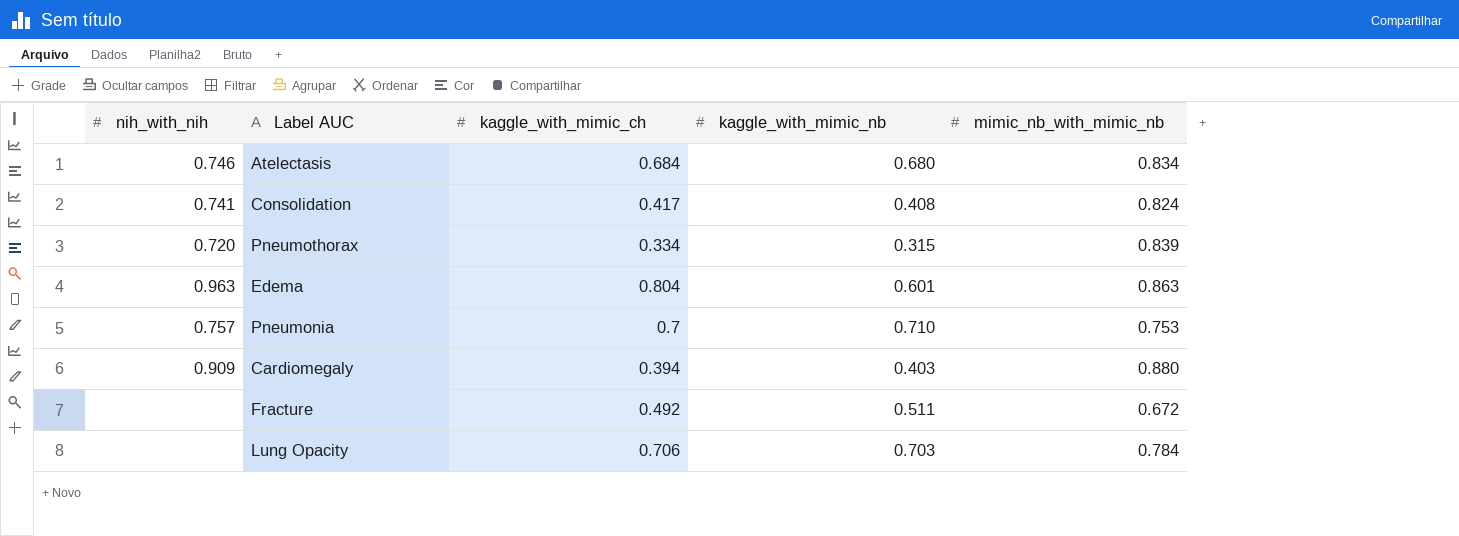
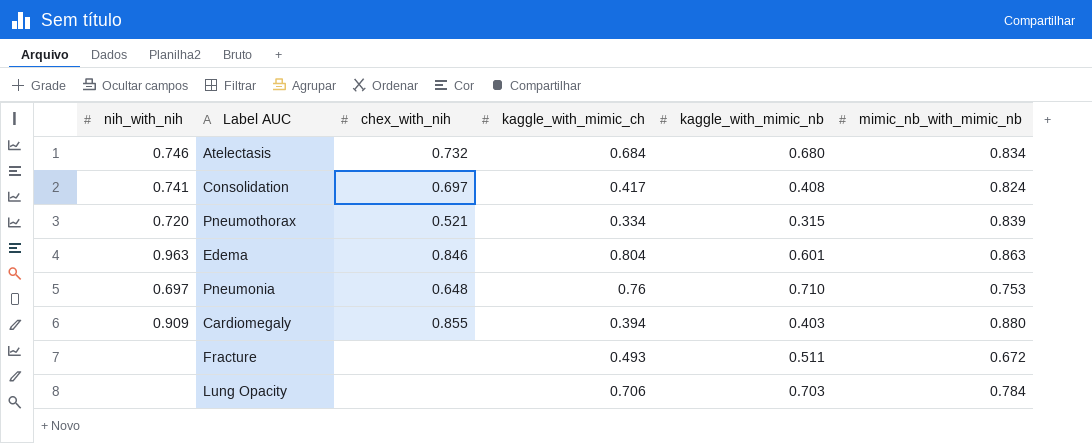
column chex_with_nih | position: none -> 3
Pneumonia | nih_with_nih: 0.757 -> 0.697
Pneumonia | kaggle_with_mimic_ch: 0.7 -> 0.76
Fracture | kaggle_with_mimic_ch: 0.492 -> 0.493

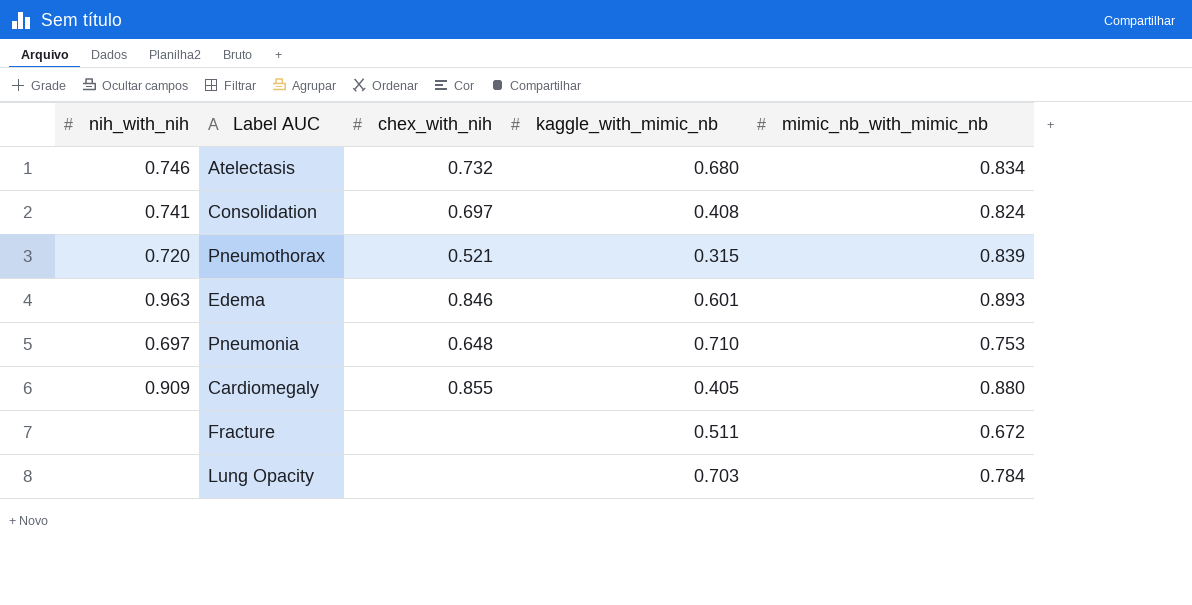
column kaggle_with_mimic_ch | position: 4 -> none
Edema | mimic_nb_with_mimic_nb: 0.863 -> 0.893
Cardiomegaly | kaggle_with_mimic_nb: 0.403 -> 0.405

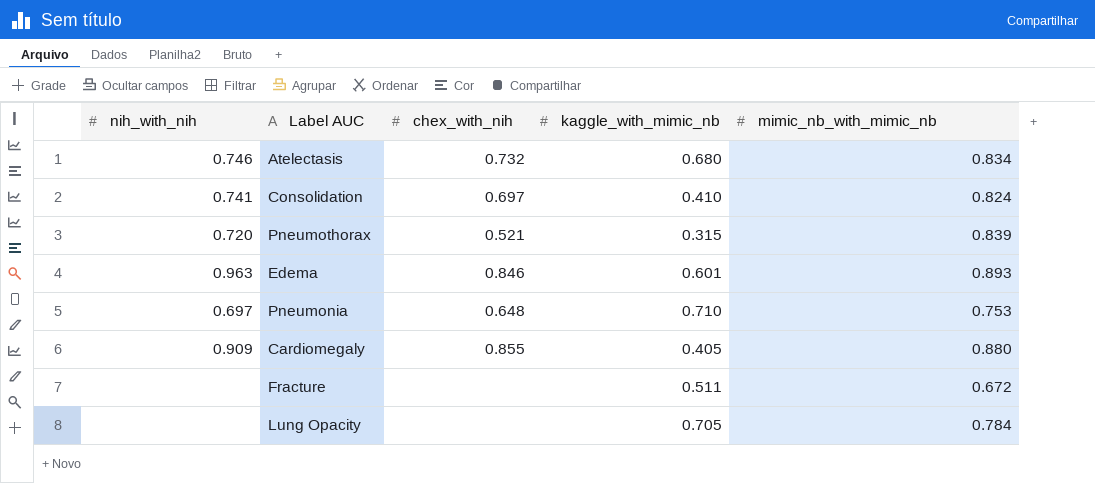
Consolidation | kaggle_with_mimic_nb: 0.408 -> 0.410
Lung Opacity | kaggle_with_mimic_nb: 0.703 -> 0.705

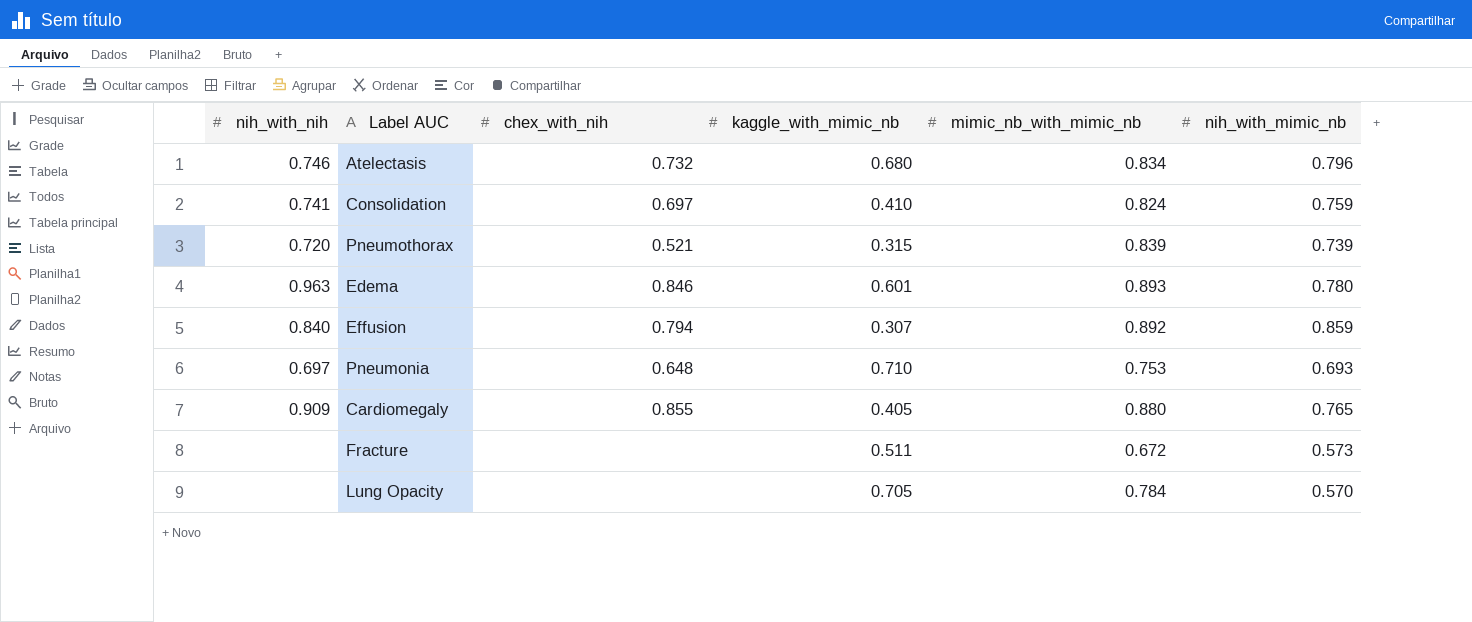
column nih_with_mimic_nb | position: none -> 6
row Effusion: none -> 0.840 | 0.794 | 0.307 | 0.892 | 0.859

